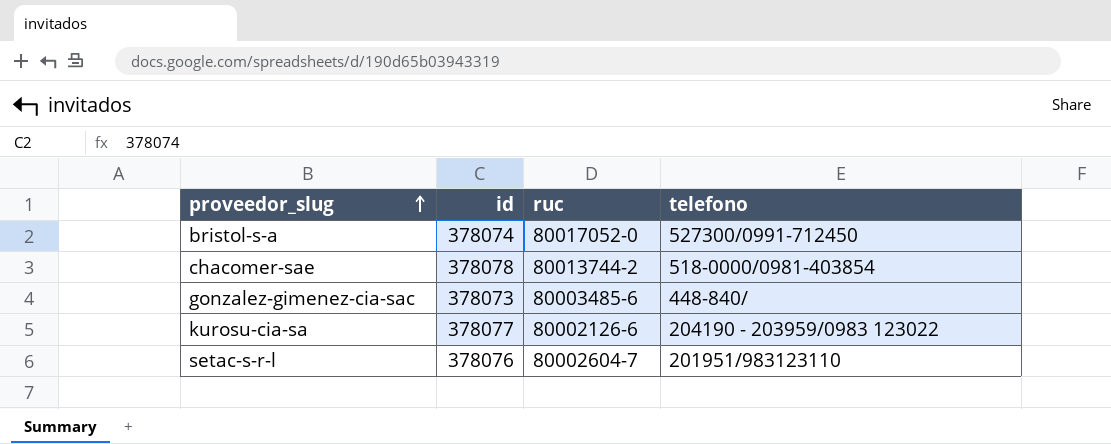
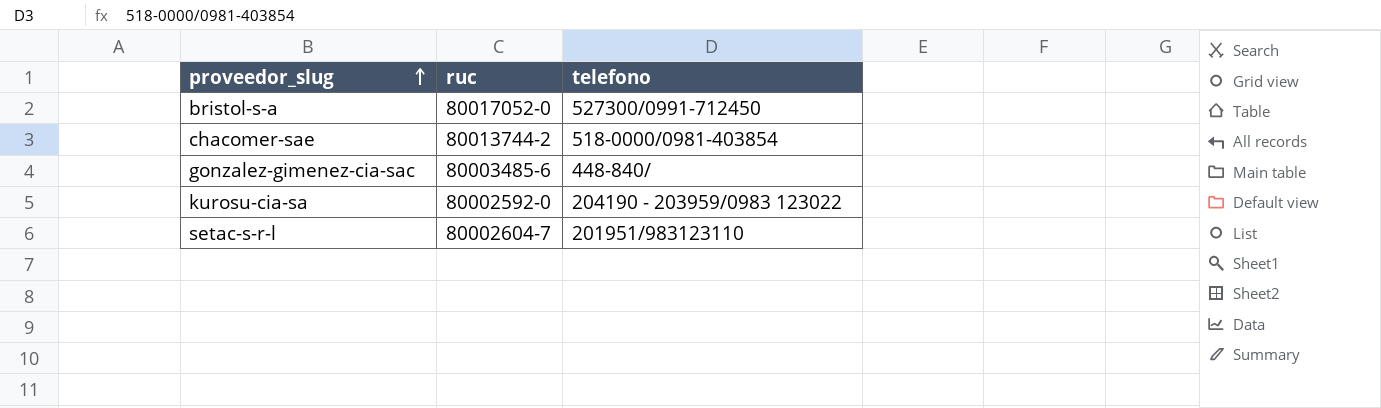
column id | position: 2 -> none
kurosu-cia-sa | ruc: 80002126-6 -> 80002592-0

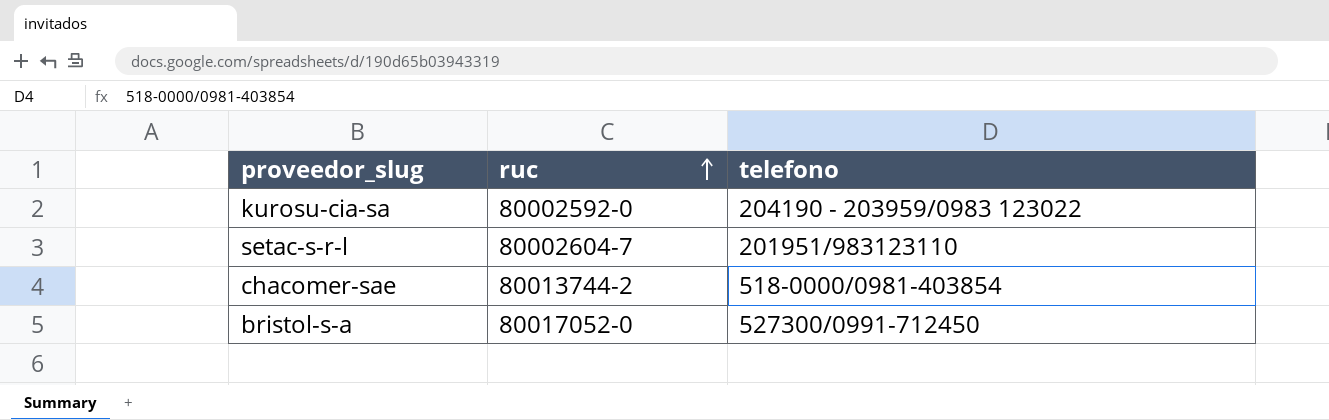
row order: proveedor_slug ascending -> ruc ascending
row gonzalez-gimenez-cia-sac: 80003485-6 | 448-840/ -> none

